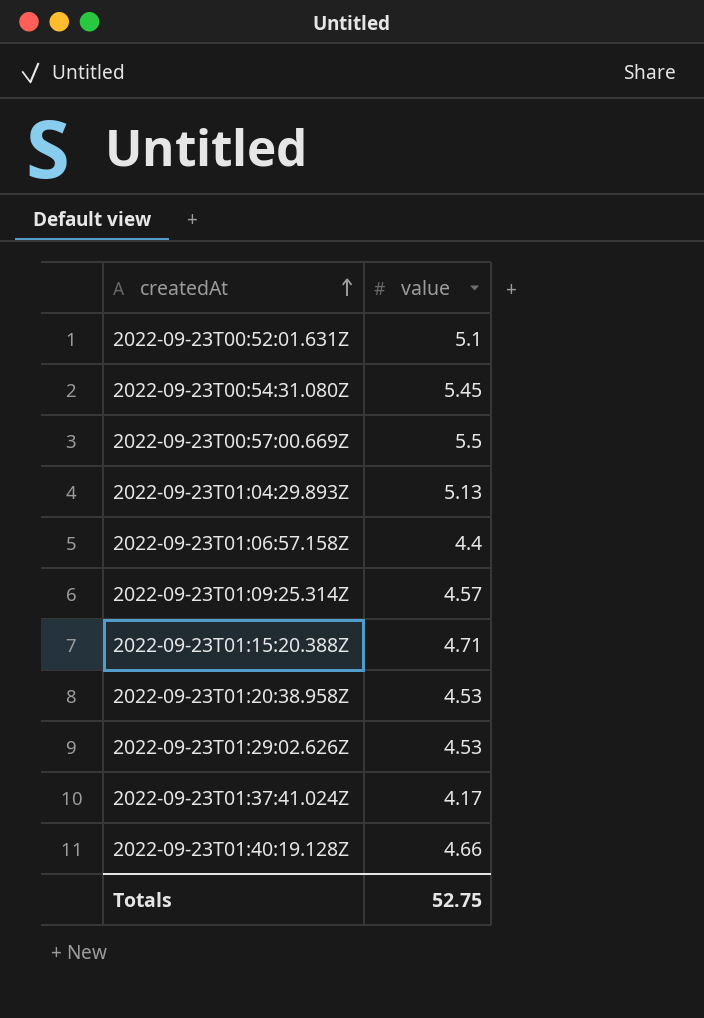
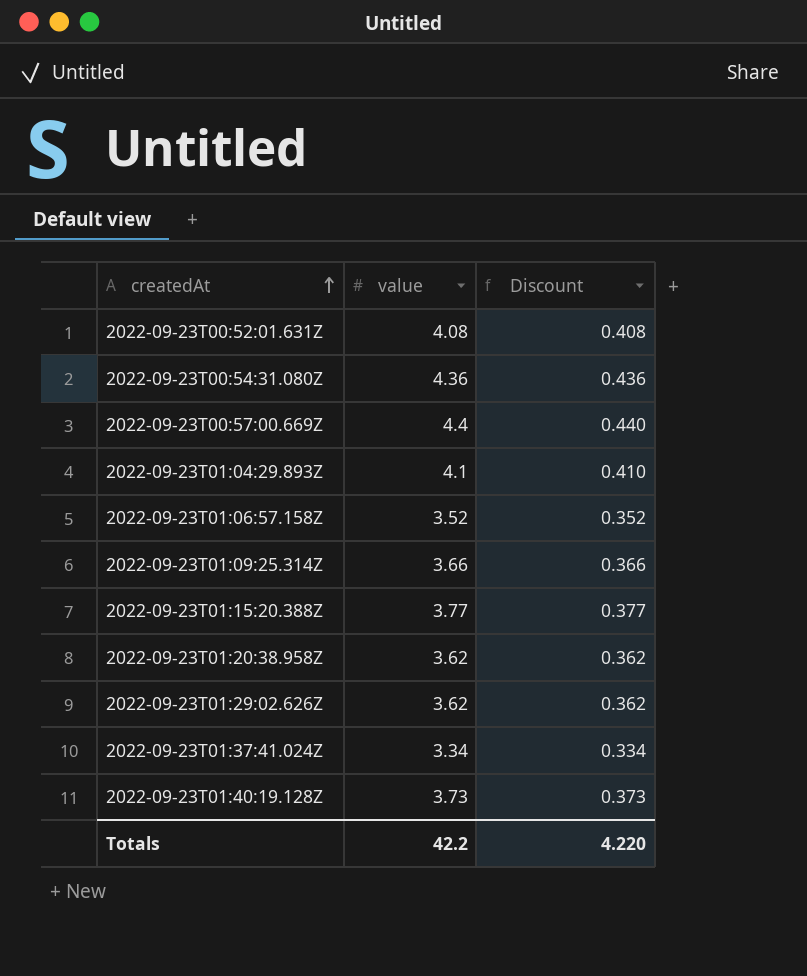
column Discount | formula: none -> [value] * 0.1
2022-09-23T00:52:01.631Z | value: 5.1 -> 4.08
2022-09-23T00:54:31.080Z | value: 5.45 -> 4.36
2022-09-23T00:57:00.669Z | value: 5.5 -> 4.4
2022-09-23T01:04:29.893Z | value: 5.13 -> 4.1
2022-09-23T01:06:57.158Z | value: 4.4 -> 3.52
2022-09-23T01:09:25.314Z | value: 4.57 -> 3.66
2022-09-23T01:15:20.388Z | value: 4.71 -> 3.77
2022-09-23T01:20:38.958Z | value: 4.53 -> 3.62
2022-09-23T01:29:02.626Z | value: 4.53 -> 3.62
2022-09-23T01:37:41.024Z | value: 4.17 -> 3.34
2022-09-23T01:40:19.128Z | value: 4.66 -> 3.73
Totals | value: 52.75 -> 42.2

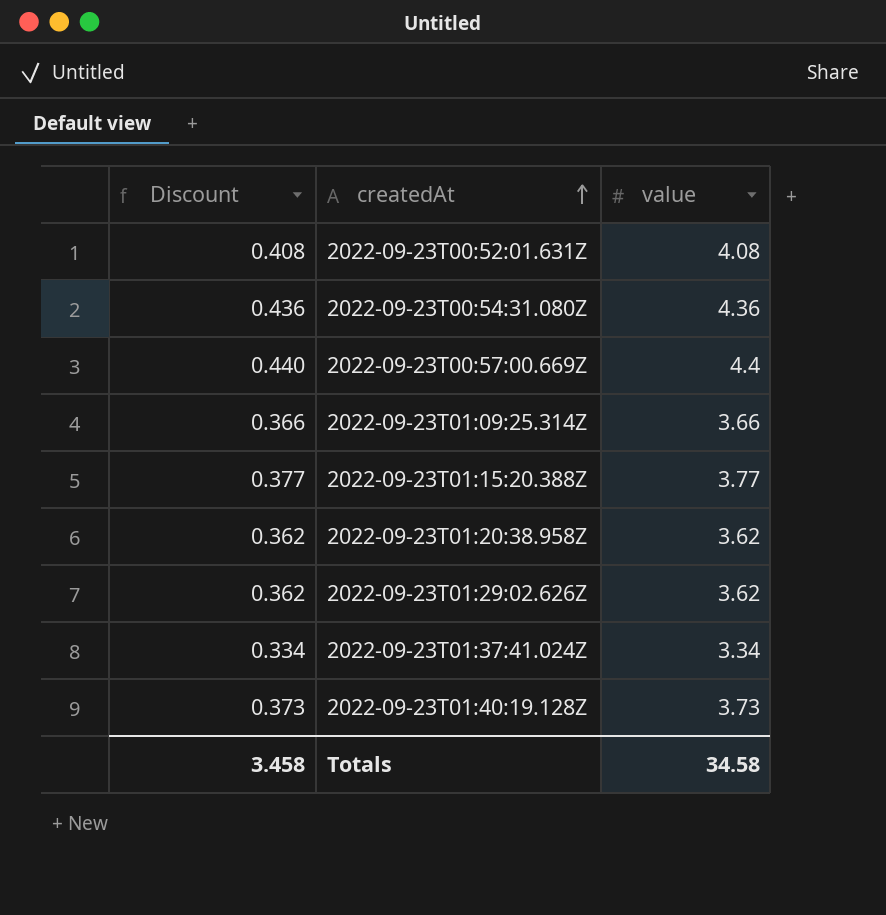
column Discount | position: 3 -> 1
row 2022-09-23T01:04:29.893Z: 4.1 | 0.410 -> none
row 2022-09-23T01:06:57.158Z: 3.52 | 0.352 -> none
Totals | Discount: 4.220 -> 3.458
Totals | value: 42.2 -> 34.58

